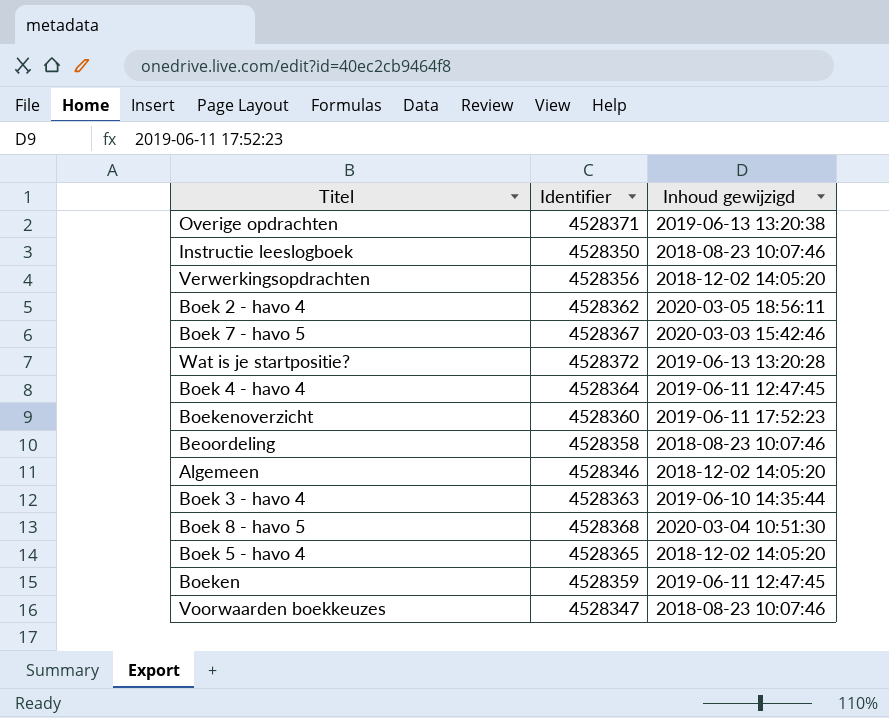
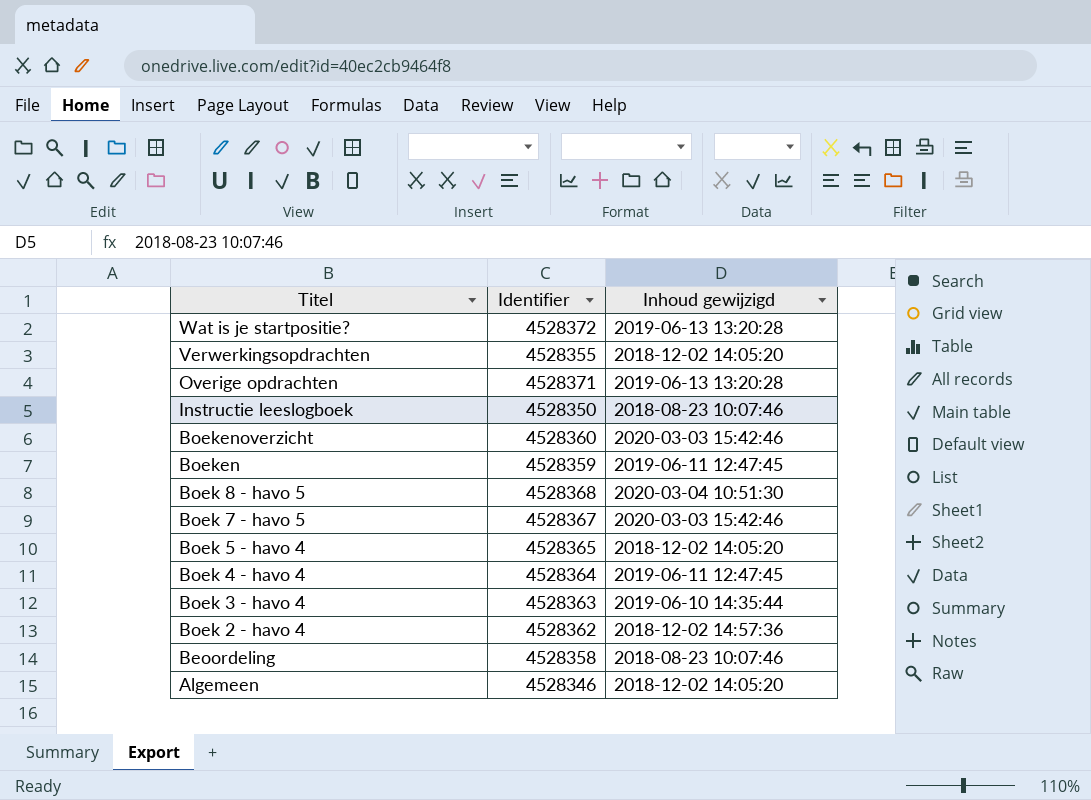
row order: none -> Titel descending
row Voorwaarden boekkeuzes: 4528347 | 2018-08-23 10:07:46 -> none
Verwerkingsopdrachten | Identifier: 4528356 -> 4528355
Overige opdrachten | Inhoud gewijzigd: 2019-06-13 13:20:38 -> 2019-06-13 13:20:28
Boekenoverzicht | Inhoud gewijzigd: 2019-06-11 17:52:23 -> 2020-03-03 15:42:46
Boek 2 - havo 4 | Inhoud gewijzigd: 2020-03-05 18:56:11 -> 2018-12-02 14:57:36

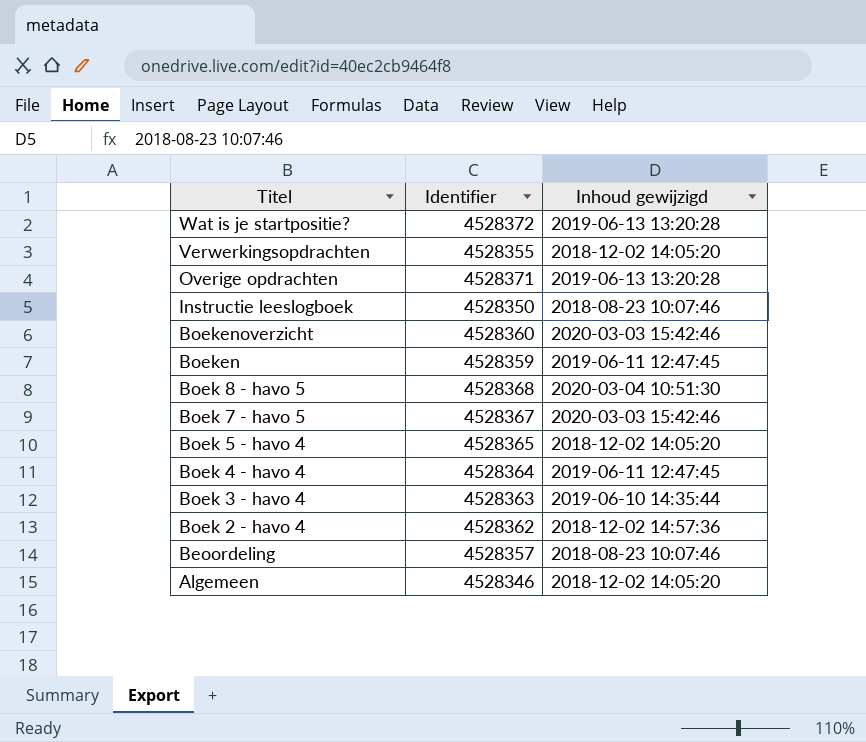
Beoordeling | Identifier: 4528358 -> 4528357

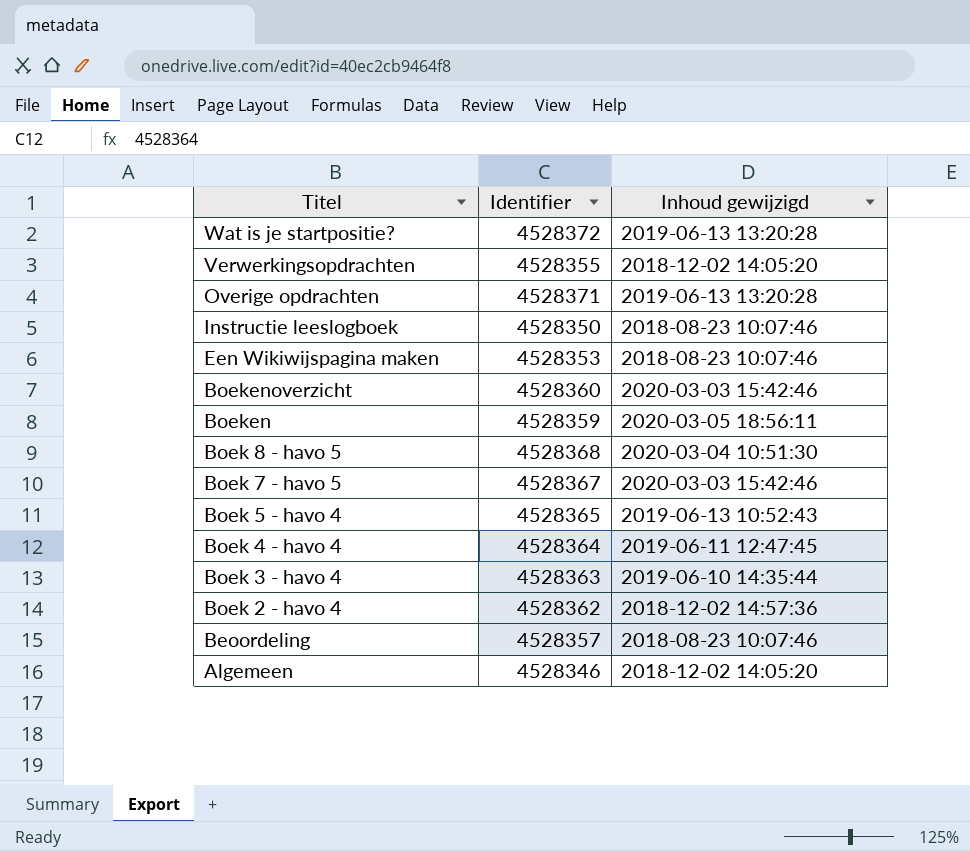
row Een Wikiwijspagina maken: none -> 4528353 | 2018-08-23 10:07:46
Boeken | Inhoud gewijzigd: 2019-06-11 12:47:45 -> 2020-03-05 18:56:11
Boek 5 - havo 4 | Inhoud gewijzigd: 2018-12-02 14:05:20 -> 2019-06-13 10:52:43

